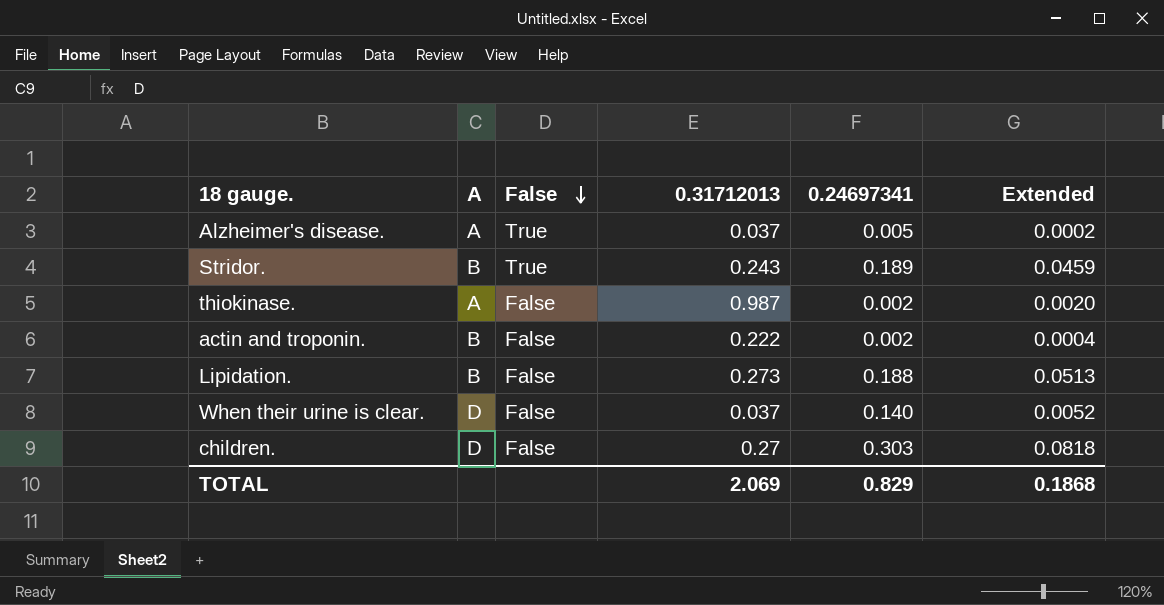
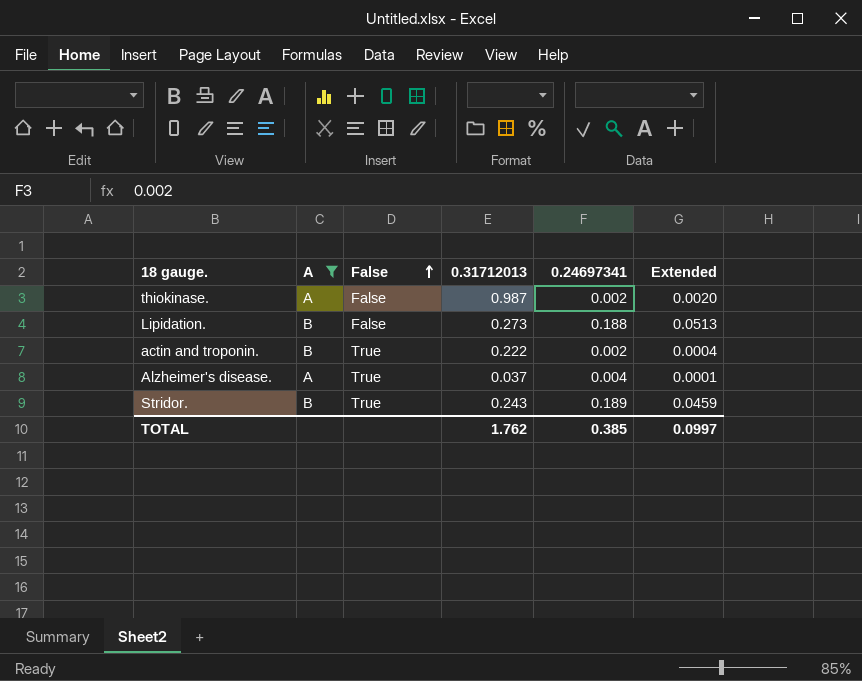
filter: none -> A != D
row order: False descending -> False ascending
actin and troponin. | False: False -> True
Alzheimer's disease. | 0.24697341: 0.005 -> 0.004
Alzheimer's disease. | Extended: 0.0002 -> 0.0001
TOTAL | 0.31712013: 2.069 -> 1.762
TOTAL | 0.24697341: 0.829 -> 0.385
TOTAL | Extended: 0.1868 -> 0.0997

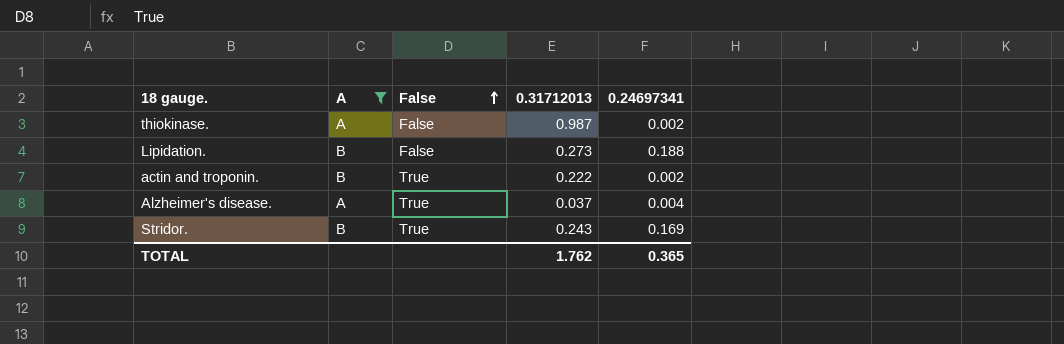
column Extended | formula: [0.31712013] * [0.24697341] -> none
Stridor. | 0.24697341: 0.189 -> 0.169
TOTAL | 0.24697341: 0.385 -> 0.365

